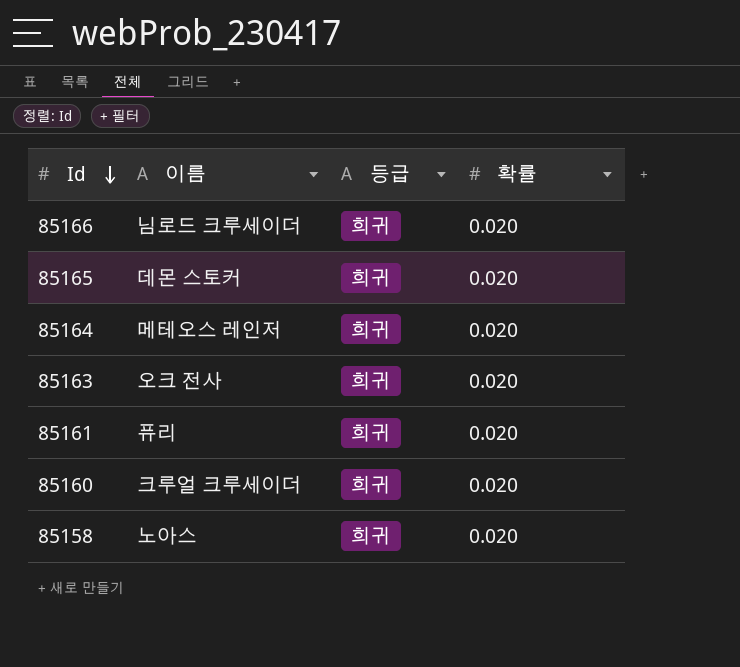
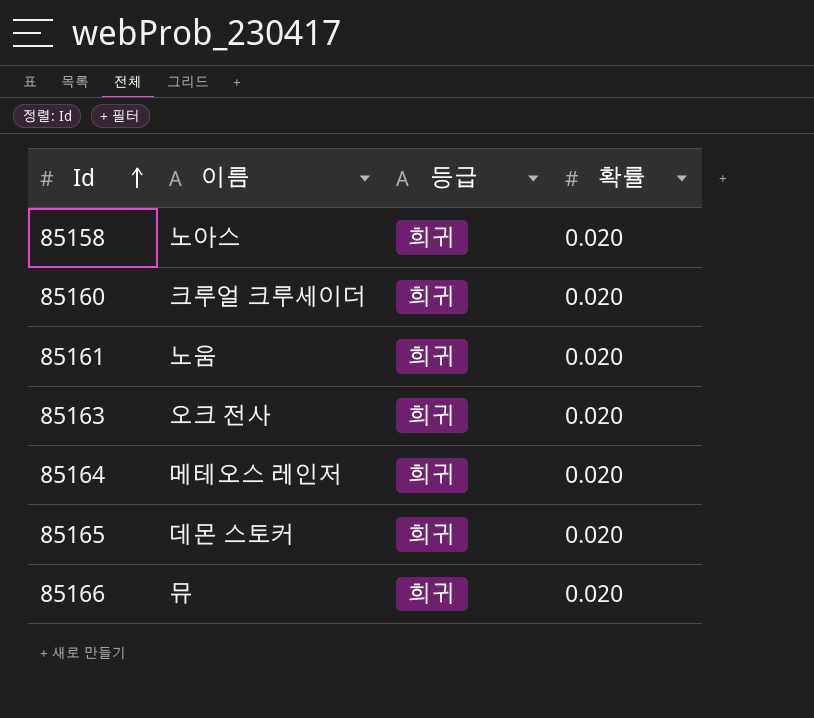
row order: Id descending -> Id ascending
85161 | 이름: 퓨리 -> 노움
85166 | 이름: 님로드 크루세이더 -> 뮤

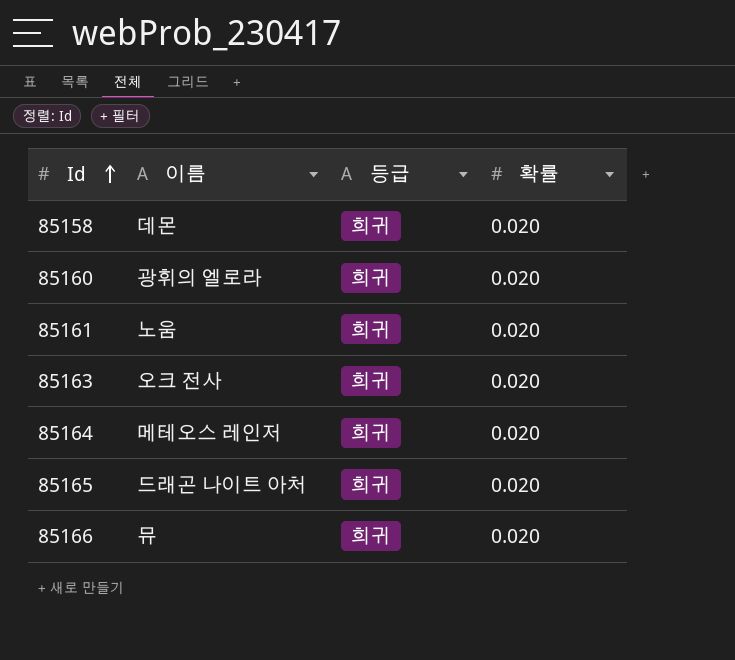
85158 | 이름: 노아스 -> 데몬
85160 | 이름: 크루얼 크루세이더 -> 광휘의 엘로라
85165 | 이름: 데몬 스토커 -> 드래곤 나이트 아처

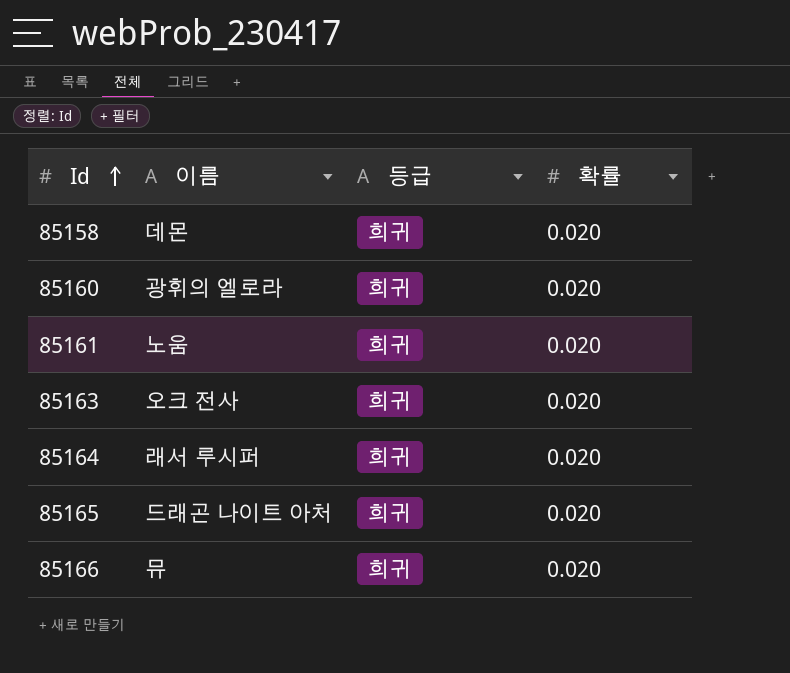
85164 | 이름: 메테오스 레인저 -> 래서 루시퍼

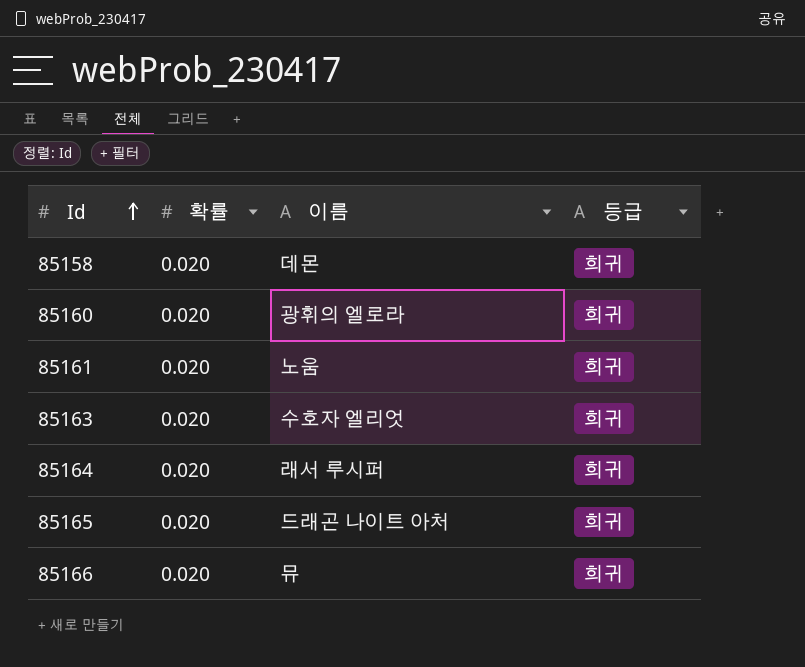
column 확률 | position: 4 -> 2
85163 | 이름: 오크 전사 -> 수호자 엘리엇

